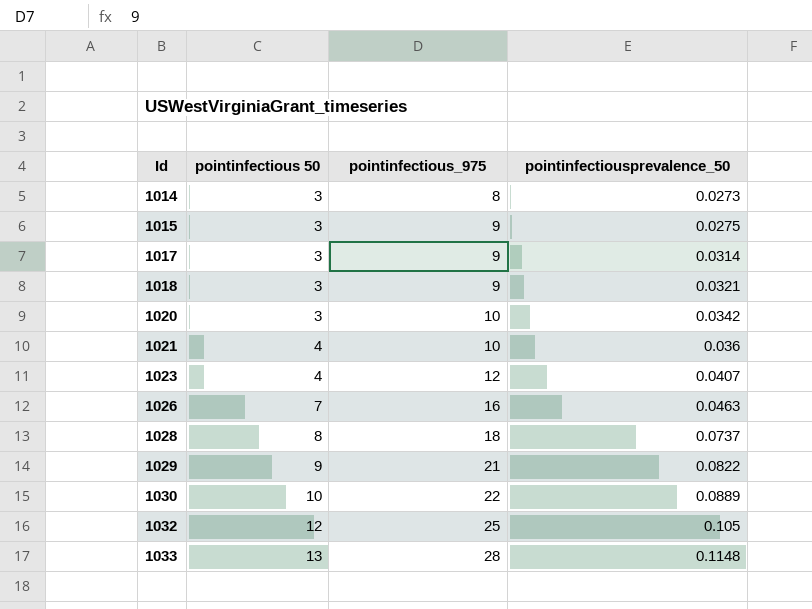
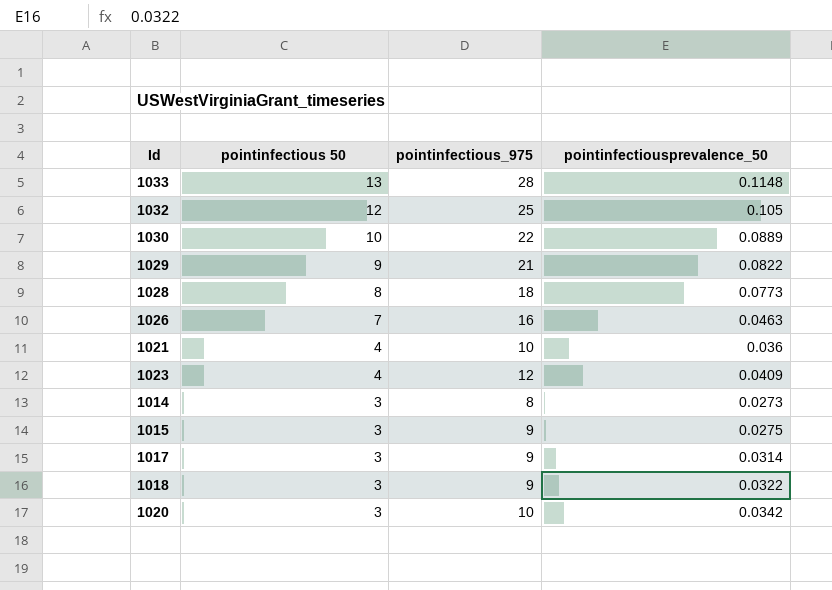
row order: Id ascending -> pointinfectious 50 descending
1028 | pointinfectiousprevalence_50: 0.0737 -> 0.0773
1023 | pointinfectiousprevalence_50: 0.0407 -> 0.0409
1018 | pointinfectiousprevalence_50: 0.0321 -> 0.0322

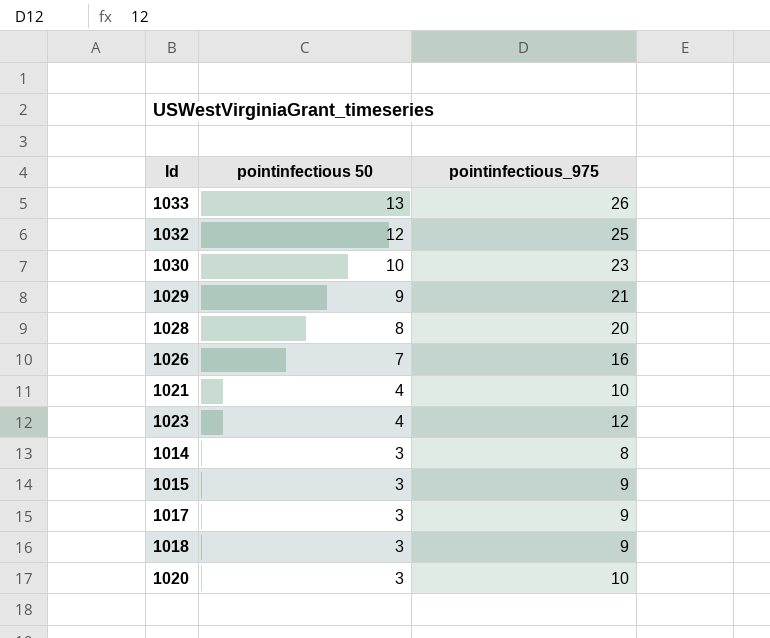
column pointinfectiousprevalence_50 | position: 4 -> none
1033 | pointinfectious_975: 28 -> 26
1030 | pointinfectious_975: 22 -> 23
1028 | pointinfectious_975: 18 -> 20

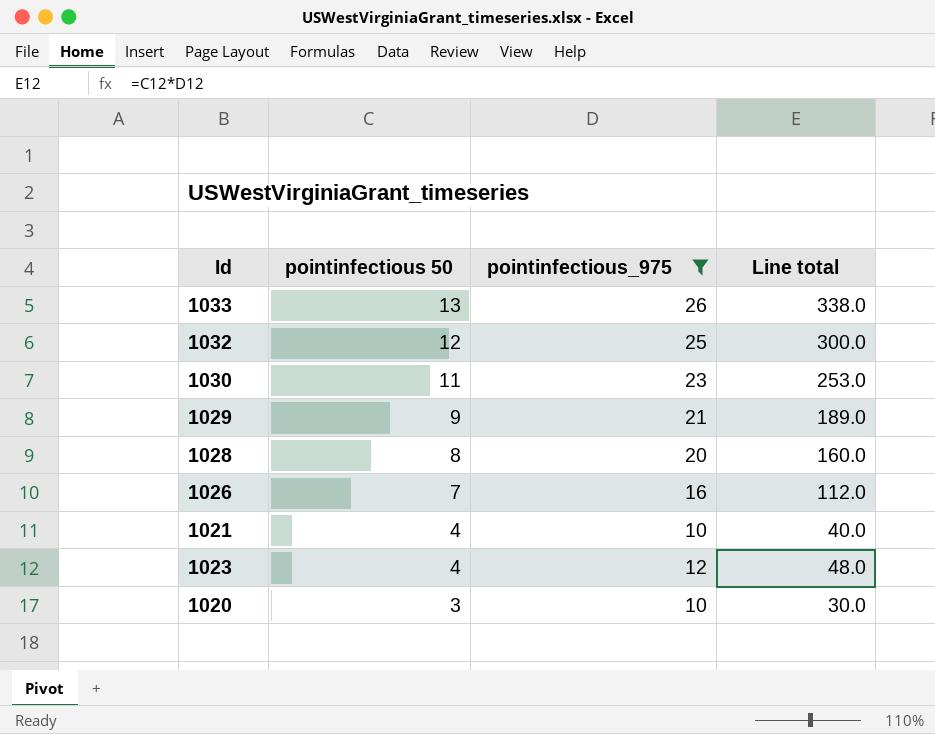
filter: none -> pointinfectious_975 >= 10
column Line total | formula: none -> [pointinfectious 50] * [pointinfectious_975]
1030 | pointinfectious 50: 10 -> 11

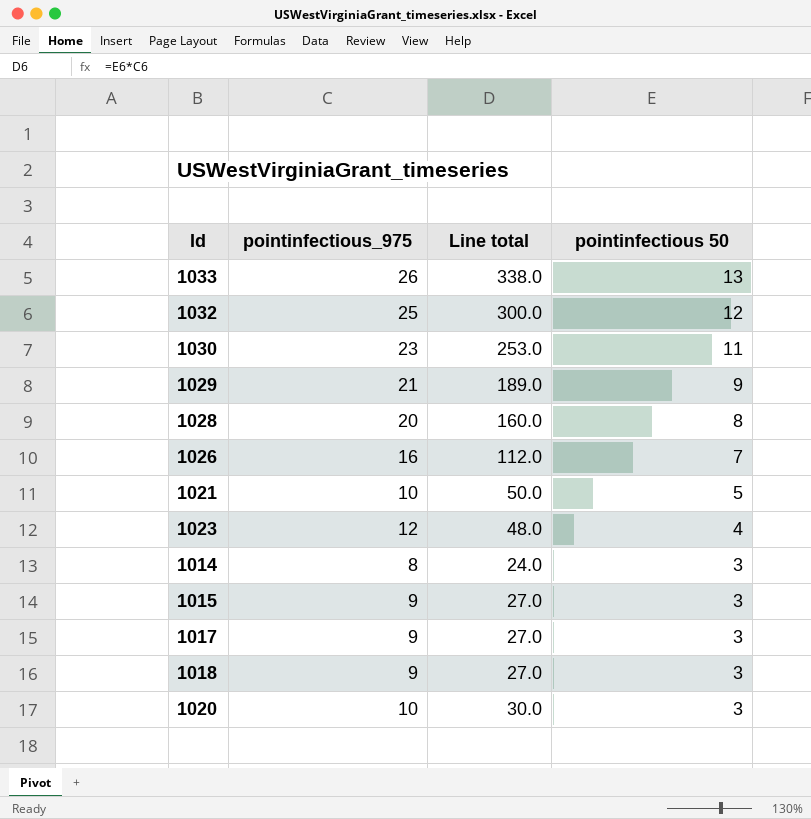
filter: pointinfectious_975 >= 10 -> none
column pointinfectious 50 | position: 2 -> 4
1021 | Line total: 40.0 -> 50.0
1021 | pointinfectious 50: 4 -> 5

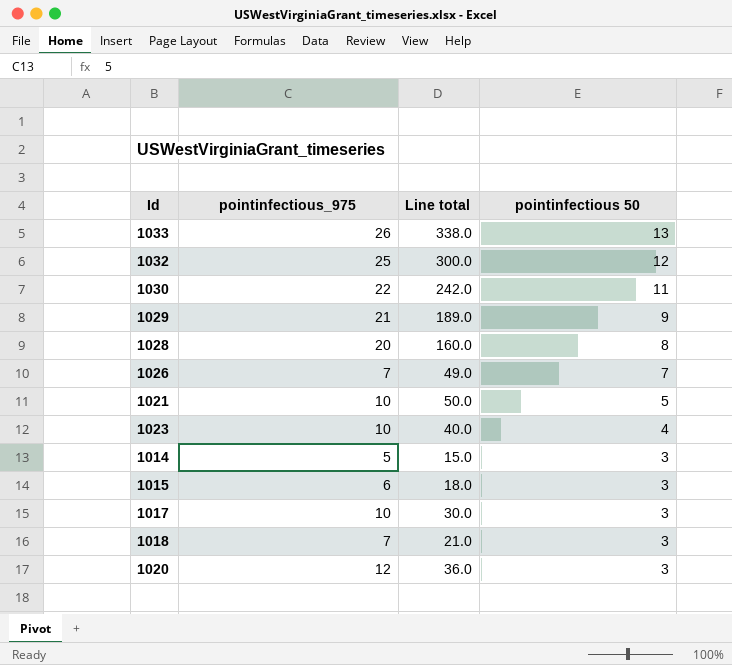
1030 | pointinfectious_975: 23 -> 22
1030 | Line total: 253.0 -> 242.0
1026 | pointinfectious_975: 16 -> 7
1026 | Line total: 112.0 -> 49.0
1023 | pointinfectious_975: 12 -> 10
1023 | Line total: 48.0 -> 40.0
1014 | pointinfectious_975: 8 -> 5
1014 | Line total: 24.0 -> 15.0
1015 | pointinfectious_975: 9 -> 6
1015 | Line total: 27.0 -> 18.0
1017 | pointinfectious_975: 9 -> 10
1017 | Line total: 27.0 -> 30.0
1018 | pointinfectious_975: 9 -> 7
1018 | Line total: 27.0 -> 21.0
1020 | pointinfectious_975: 10 -> 12
1020 | Line total: 30.0 -> 36.0

